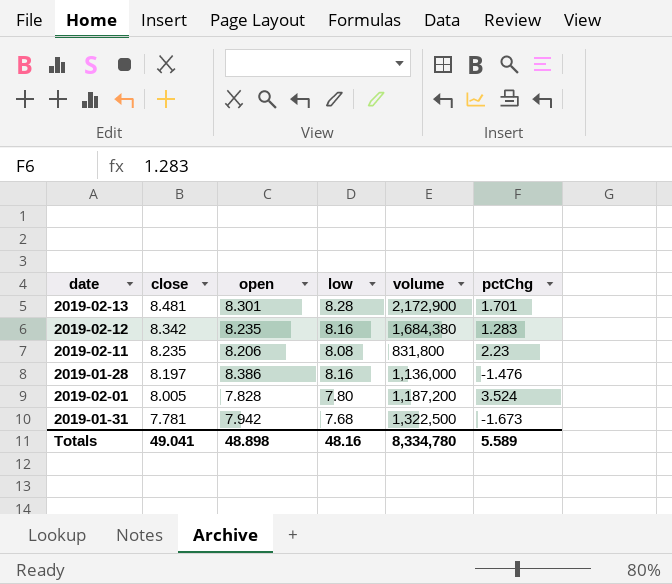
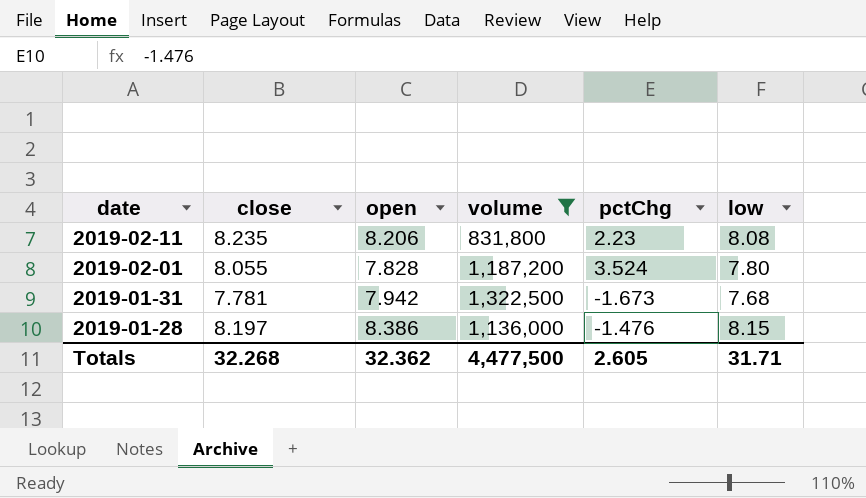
filter: none -> volume <= 1,322,500
row order: close descending -> date descending
column low | position: 4 -> 6
2019-02-01 | close: 8.005 -> 8.055
2019-01-28 | low: 8.16 -> 8.15
Totals | close: 49.041 -> 32.268
Totals | open: 48.898 -> 32.362
Totals | volume: 8,334,780 -> 4,477,500
Totals | pctChg: 5.589 -> 2.605
Totals | low: 48.16 -> 31.71

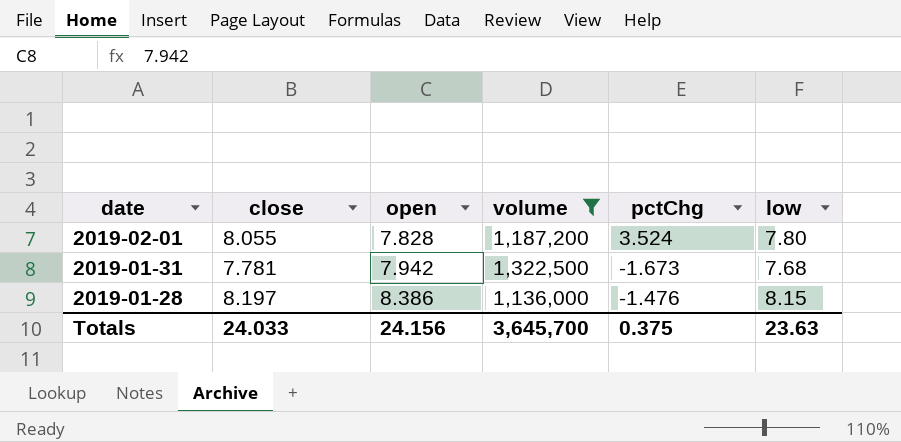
row 2019-02-11: 8.235 | 8.206 | 831,800 | 2.23 | 8.08 -> none
Totals | close: 32.268 -> 24.033
Totals | open: 32.362 -> 24.156
Totals | volume: 4,477,500 -> 3,645,700
Totals | pctChg: 2.605 -> 0.375
Totals | low: 31.71 -> 23.63

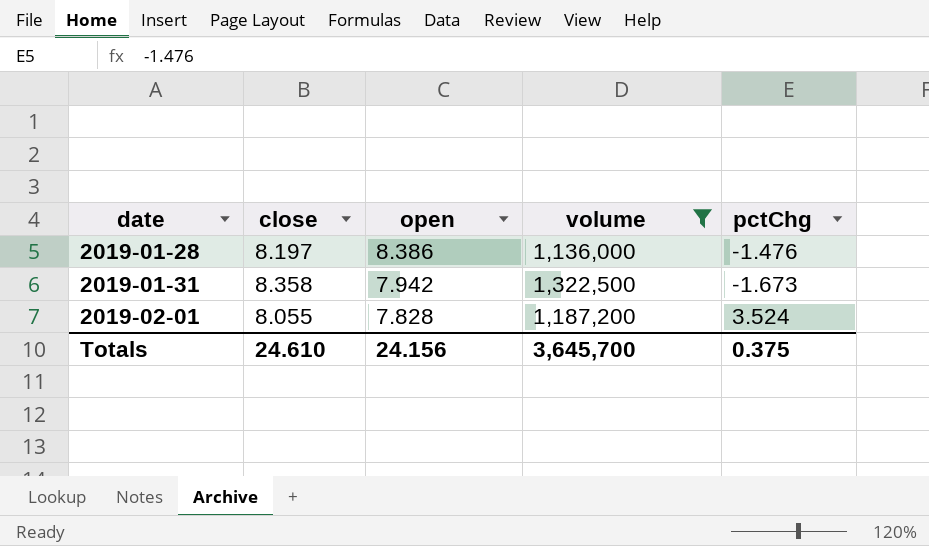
row order: date descending -> date ascending
column low | position: 6 -> none
2019-01-31 | close: 7.781 -> 8.358
Totals | close: 24.033 -> 24.610

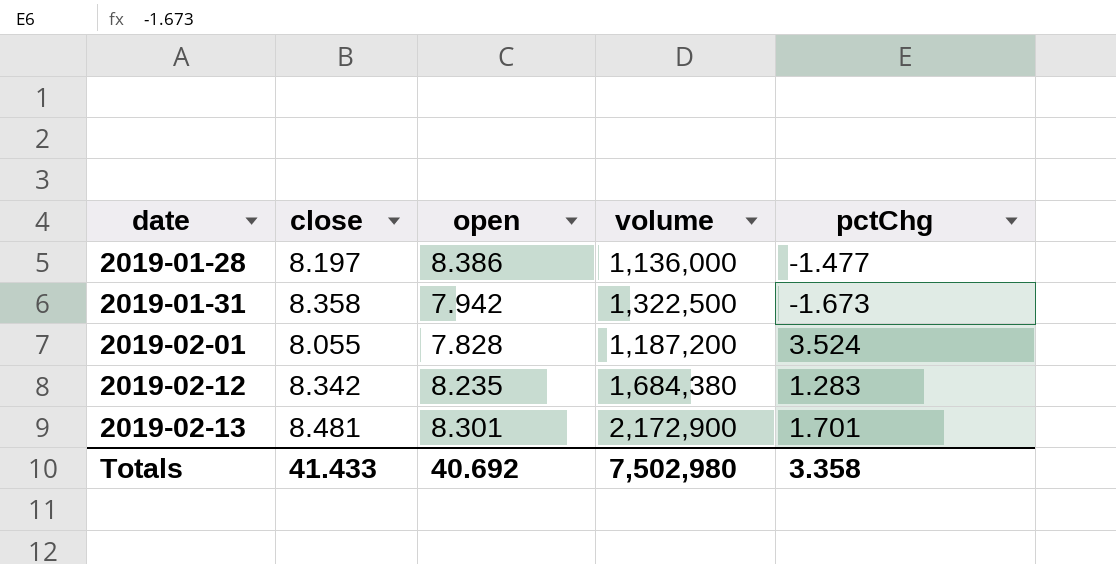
filter: volume <= 1,322,500 -> none
2019-01-28 | pctChg: -1.476 -> -1.477
Totals | close: 24.610 -> 41.433
Totals | open: 24.156 -> 40.692
Totals | volume: 3,645,700 -> 7,502,980
Totals | pctChg: 0.375 -> 3.358

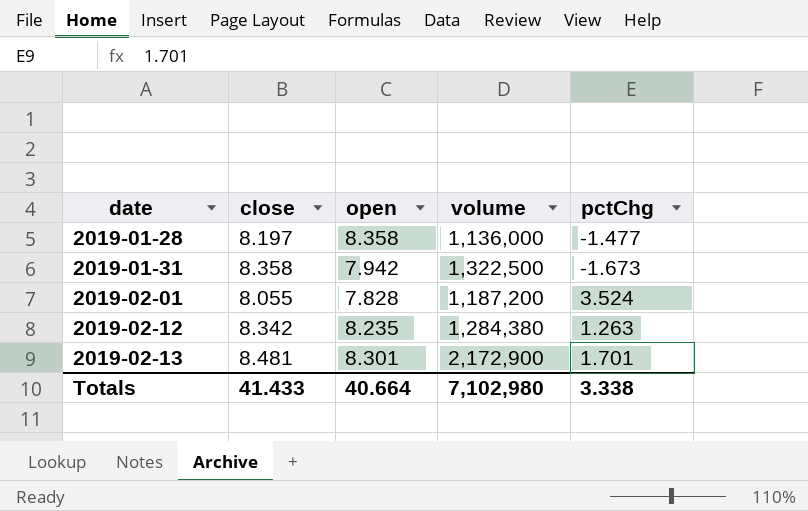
2019-01-28 | open: 8.386 -> 8.358
2019-02-12 | volume: 1,684,380 -> 1,284,380
2019-02-12 | pctChg: 1.283 -> 1.263
Totals | open: 40.692 -> 40.664
Totals | volume: 7,502,980 -> 7,102,980
Totals | pctChg: 3.358 -> 3.338

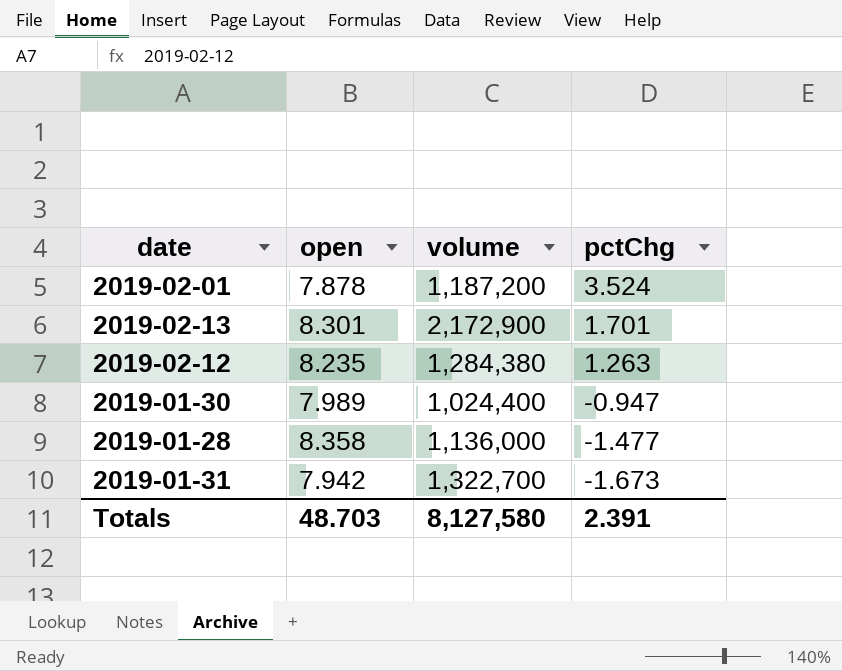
row order: date ascending -> pctChg descending
column close | position: 2 -> none
2019-02-01 | open: 7.828 -> 7.878
row 2019-01-30: none -> 7.989 | 1,024,400 | -0.947
2019-01-31 | volume: 1,322,500 -> 1,322,700
Totals | open: 40.664 -> 48.703
Totals | volume: 7,102,980 -> 8,127,580
Totals | pctChg: 3.338 -> 2.391

